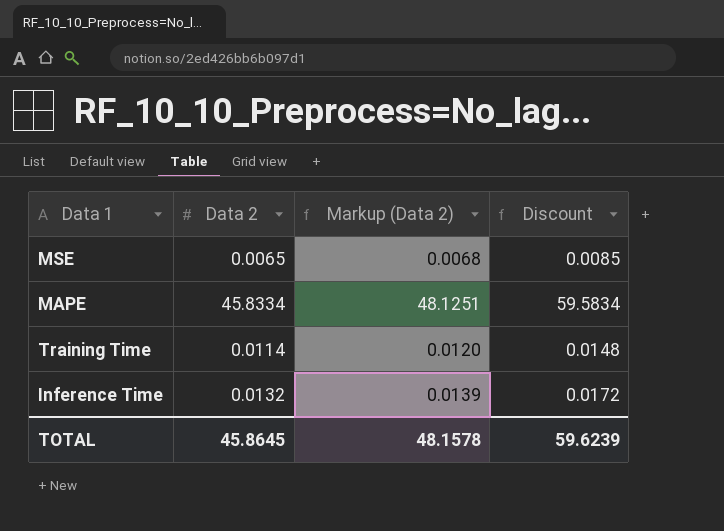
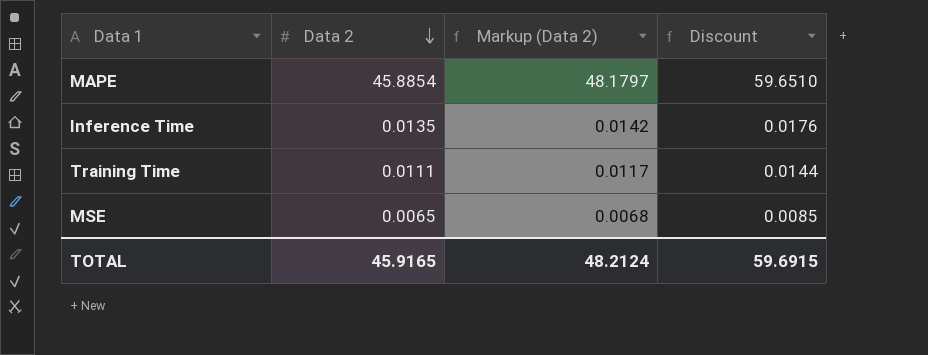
row order: none -> Data 2 descending
MAPE | Data 2: 45.8334 -> 45.8854
MAPE | Markup (Data 2): 48.1251 -> 48.1797
MAPE | Discount: 59.5834 -> 59.6510
Inference Time | Data 2: 0.0132 -> 0.0135
Inference Time | Markup (Data 2): 0.0139 -> 0.0142
Inference Time | Discount: 0.0172 -> 0.0176
Training Time | Data 2: 0.0114 -> 0.0111
Training Time | Markup (Data 2): 0.0120 -> 0.0117
Training Time | Discount: 0.0148 -> 0.0144
TOTAL | Data 2: 45.8645 -> 45.9165
TOTAL | Markup (Data 2): 48.1578 -> 48.2124
TOTAL | Discount: 59.6239 -> 59.6915

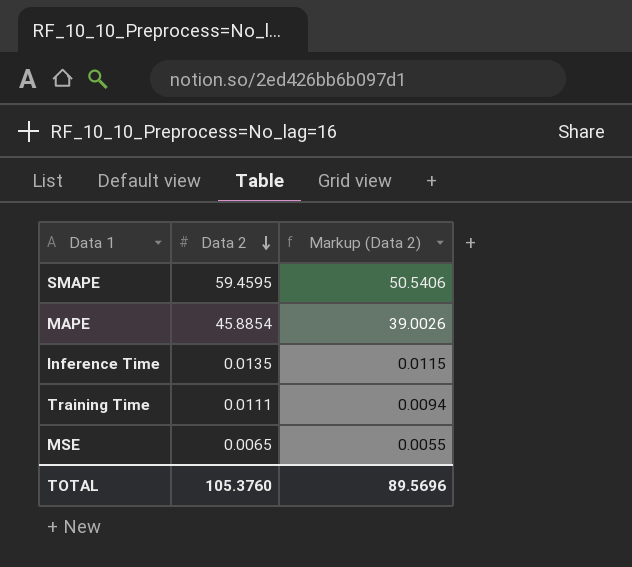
column Discount | formula: [Data 2] * 1.3 -> none
column Markup (Data 2) | formula: [Data 2] * 1.05 -> [Data 2] * 0.85
row SMAPE: none -> 59.4595 | 50.5406
TOTAL | Data 2: 45.9165 -> 105.3760
TOTAL | Markup (Data 2): 48.2124 -> 89.5696

